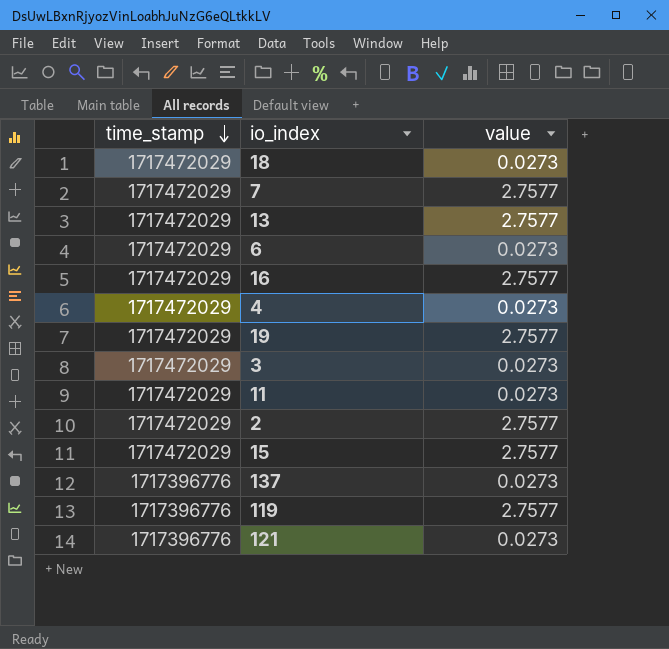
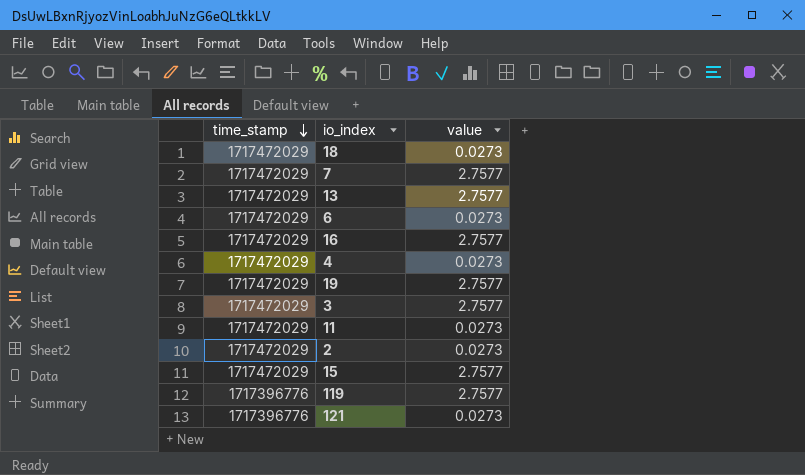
row 137: 1717396776 | 0.0273 -> none
3 | value: 0.0273 -> 2.7577
2 | value: 2.7577 -> 0.0273

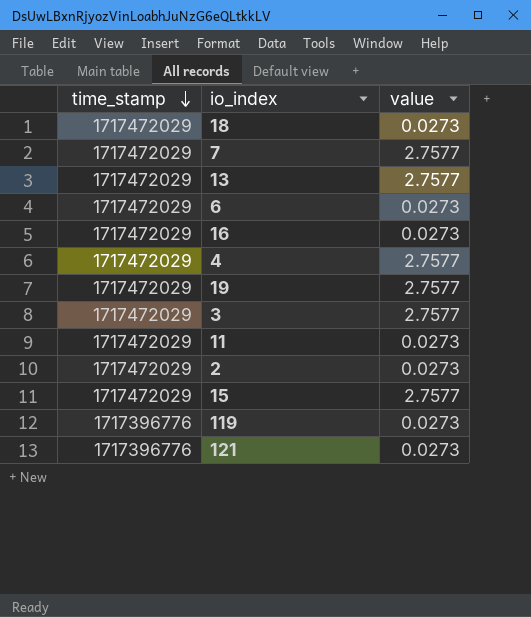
16 | value: 2.7577 -> 0.0273
4 | value: 0.0273 -> 2.7577
119 | value: 2.7577 -> 0.0273

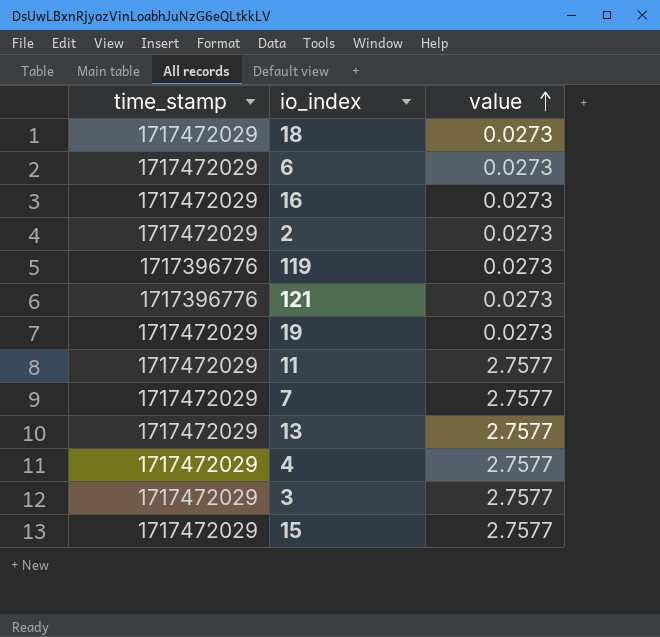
row order: time_stamp descending -> value ascending
19 | value: 2.7577 -> 0.0273
11 | value: 0.0273 -> 2.7577

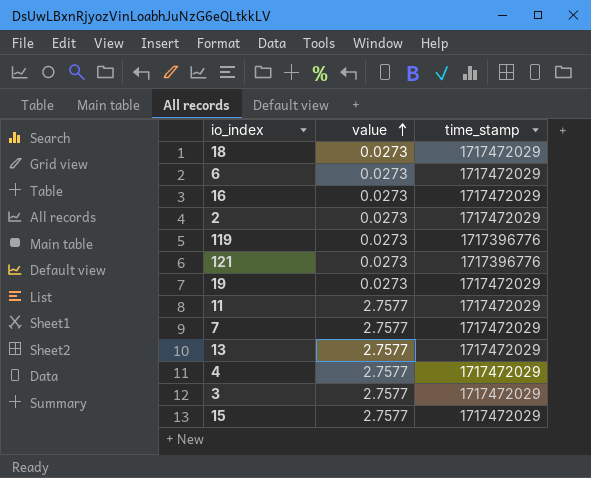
column time_stamp | position: 1 -> 3

